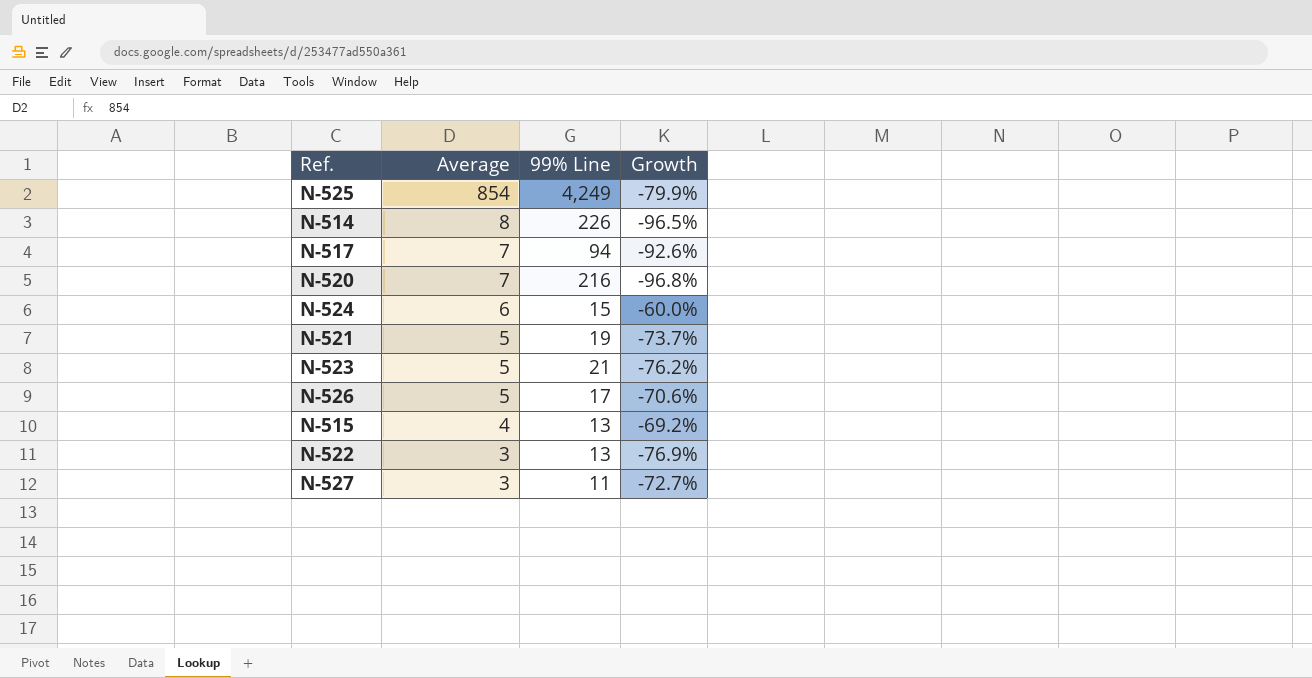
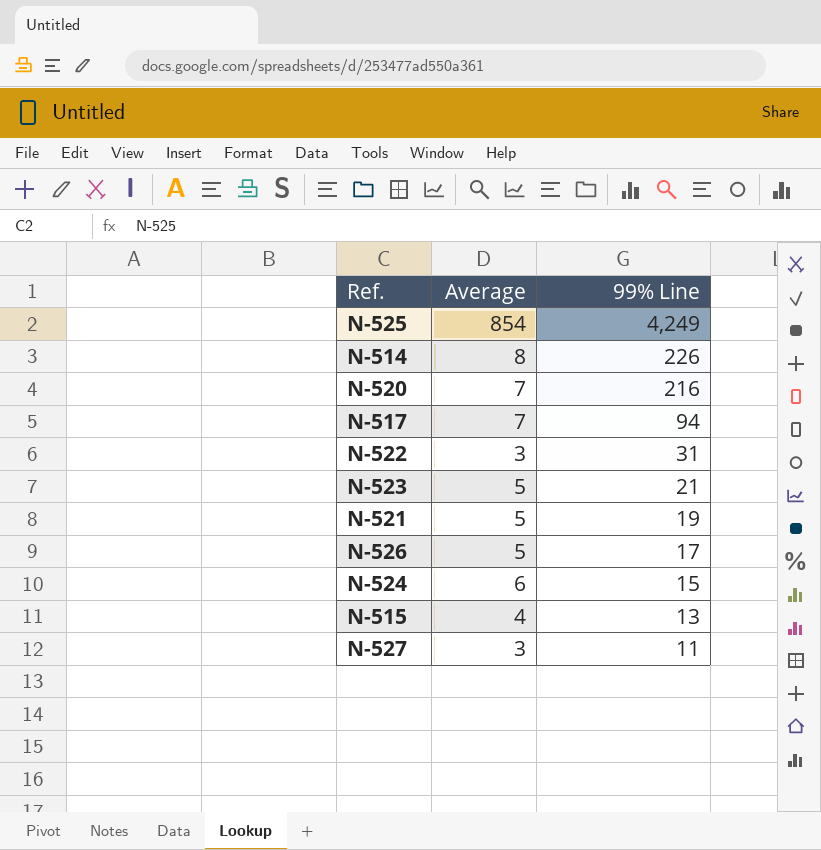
row order: Average descending -> 99% Line descending
column Growth | formula: ([Average] - [99% Line]) / [99% Line] -> none
N-522 | 99% Line: 13 -> 31

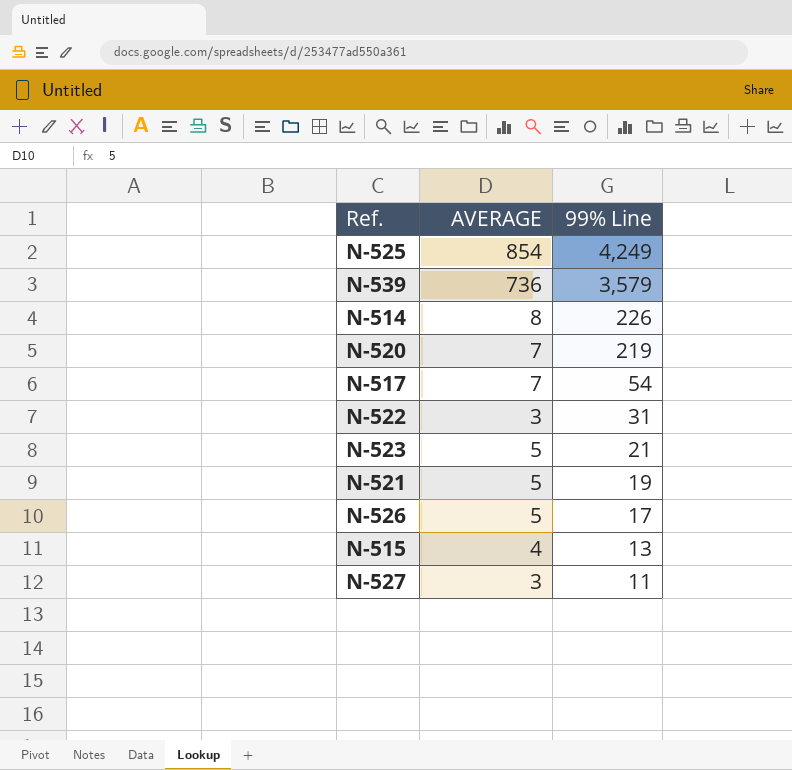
column name: Average -> AVERAGE
row N-524: 6 | 15 -> none
row N-539: none -> 736 | 3,579
N-520 | 99% Line: 216 -> 219
N-517 | 99% Line: 94 -> 54

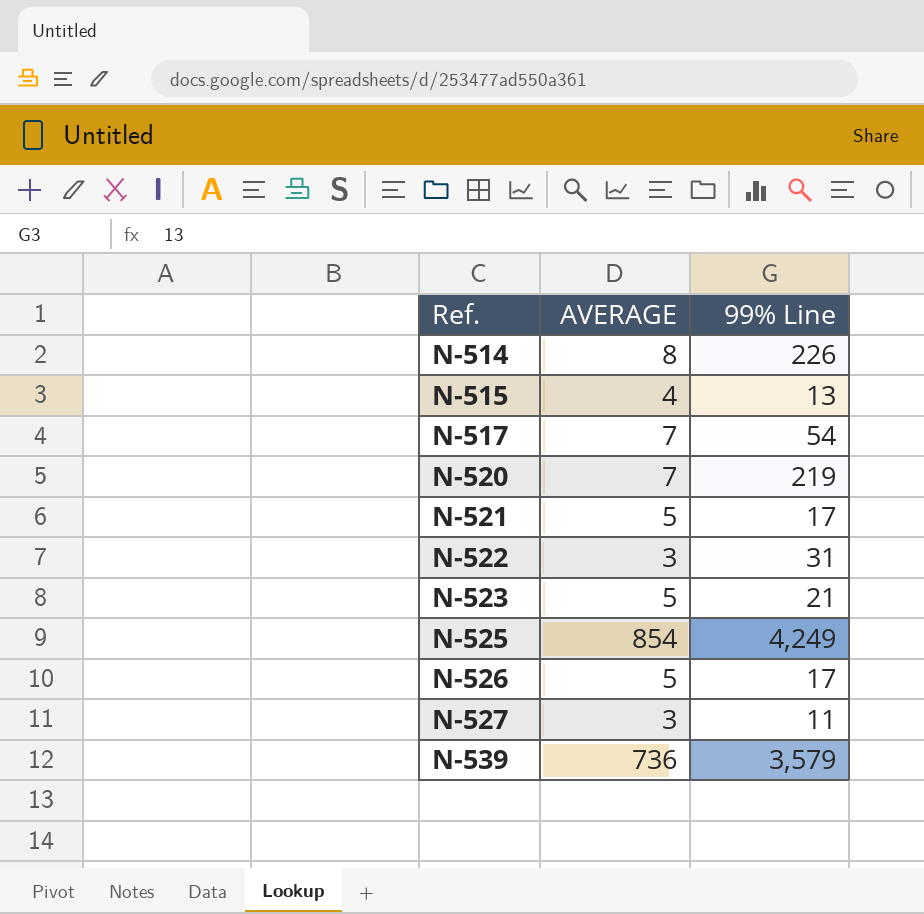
row order: 99% Line descending -> Ref. ascending
N-521 | 99% Line: 19 -> 17

